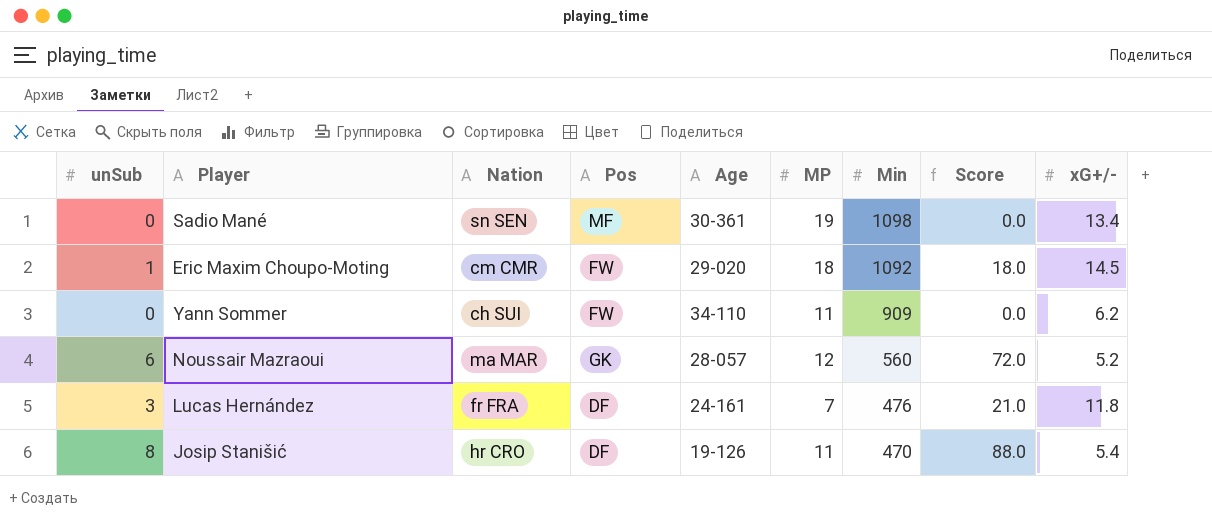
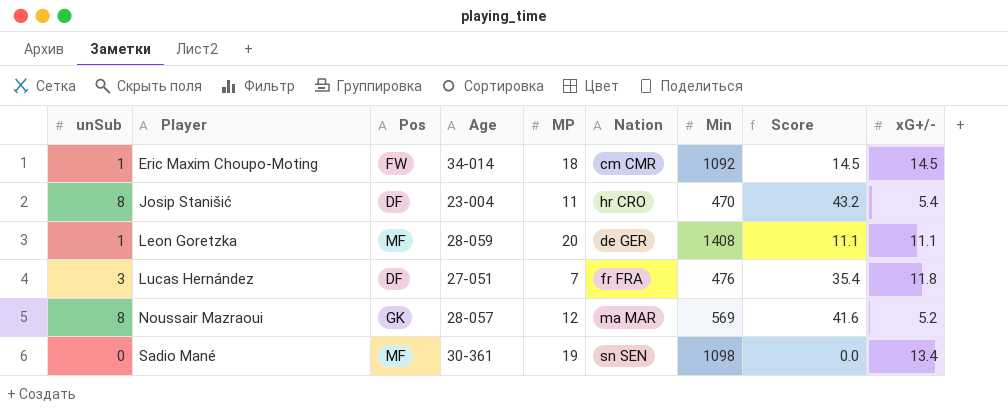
row order: Min descending -> Player ascending
column Nation | position: 3 -> 6
column Score | formula: [unSub] * [MP] -> [unSub] * [xG+/-]
row Yann Sommer: 0 | ch SUI | FW | 34-110 | 11 | 909 | 0.0 | 6.2 -> none
Eric Maxim Choupo-Moting | Age: 29-020 -> 34-014
Josip Stanišić | Age: 19-126 -> 23-004
row Leon Goretzka: none -> 1 | MF | 28-059 | 20 | de GER | 1408 | 11.1 | 11.1
Lucas Hernández | Age: 24-161 -> 27-051
Noussair Mazraoui | unSub: 6 -> 8
Noussair Mazraoui | Min: 560 -> 569

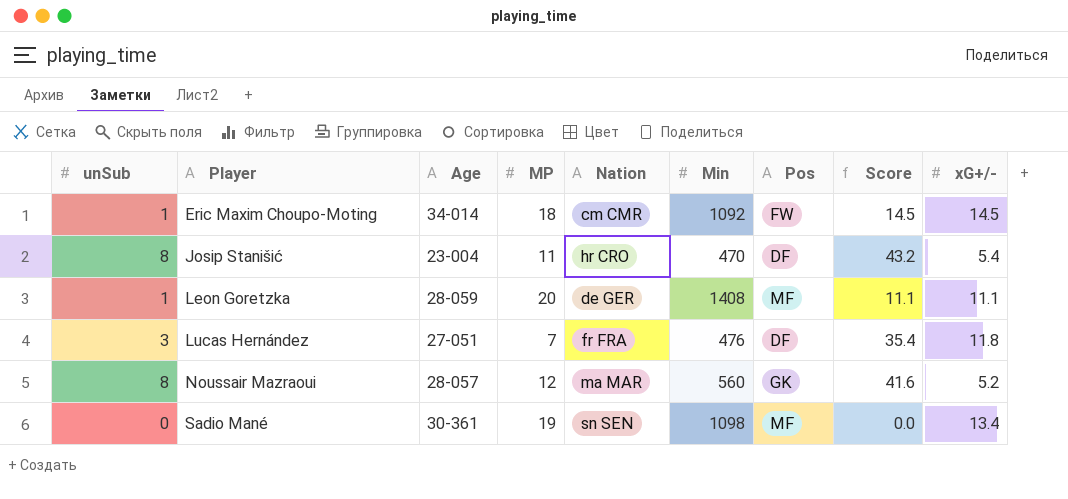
column Pos | position: 3 -> 7
Noussair Mazraoui | Min: 569 -> 560

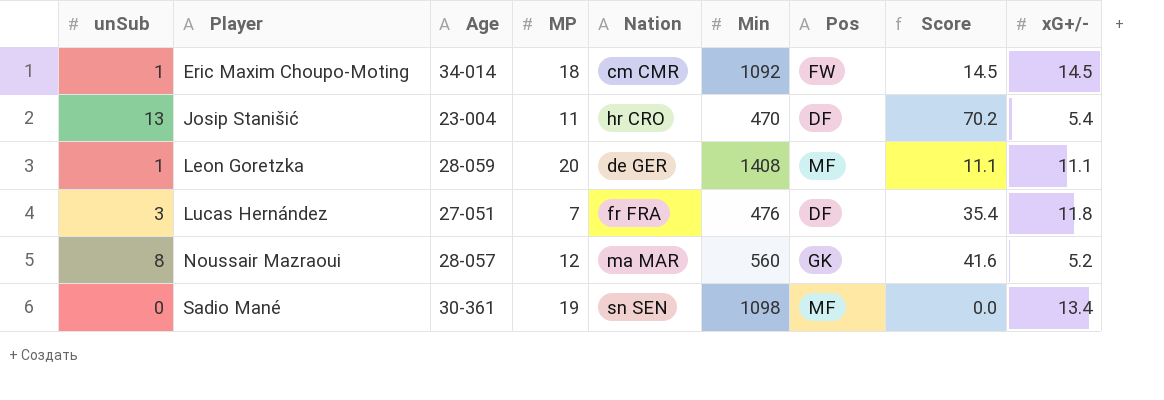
Josip Stanišić | unSub: 8 -> 13
Josip Stanišić | Score: 43.2 -> 70.2

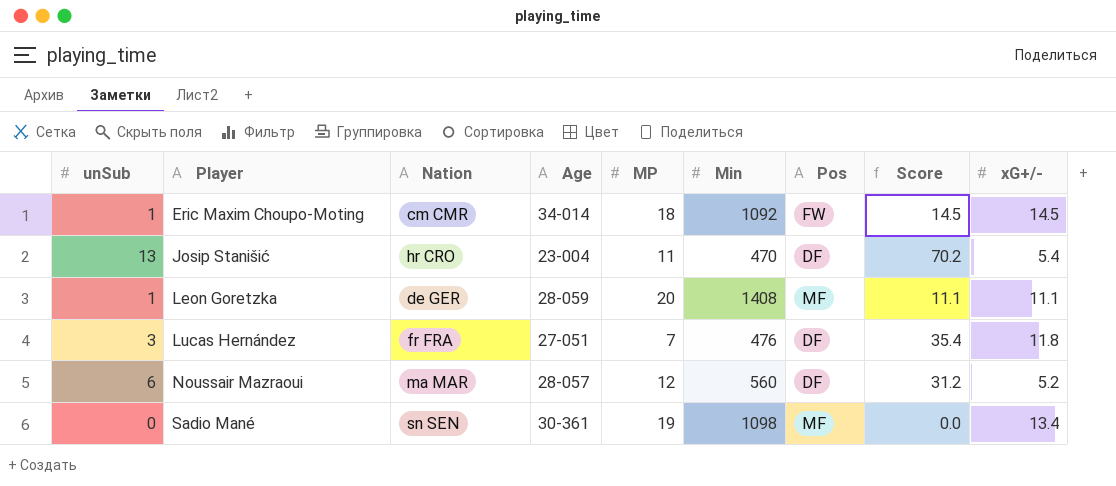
column Nation | position: 5 -> 3
Noussair Mazraoui | unSub: 8 -> 6
Noussair Mazraoui | Pos: GK -> DF
Noussair Mazraoui | Score: 41.6 -> 31.2

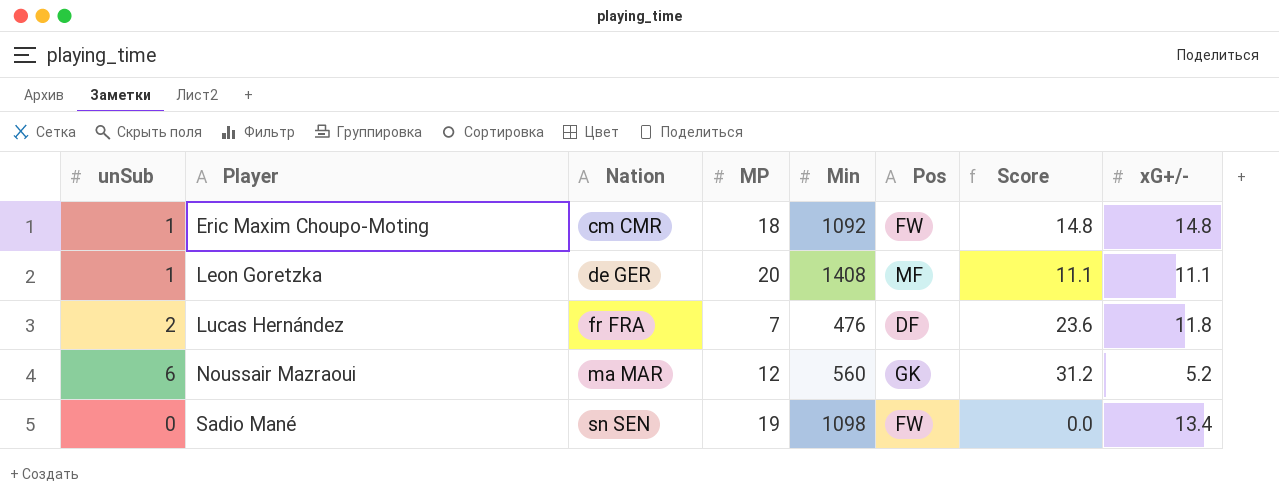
column Age | position: 4 -> none
row Josip Stanišić: 13 | hr CRO | 23-004 | 11 | 470 | DF | 70.2 | 5.4 -> none
Eric Maxim Choupo-Moting | Score: 14.5 -> 14.8
Eric Maxim Choupo-Moting | xG+/-: 14.5 -> 14.8
Lucas Hernández | unSub: 3 -> 2
Lucas Hernández | Score: 35.4 -> 23.6
Noussair Mazraoui | Pos: DF -> GK
Sadio Mané | Pos: MF -> FW

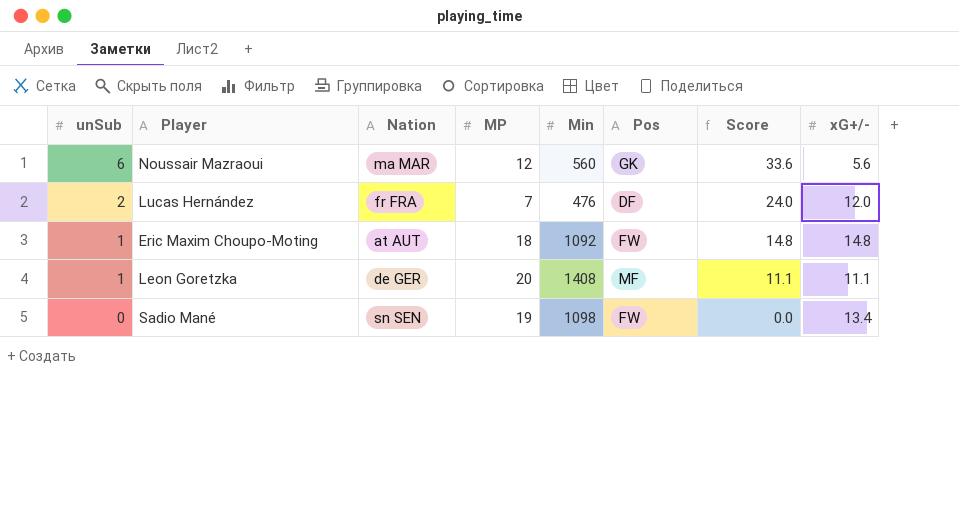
row order: Player ascending -> unSub descending
Noussair Mazraoui | Score: 31.2 -> 33.6
Noussair Mazraoui | xG+/-: 5.2 -> 5.6
Lucas Hernández | Score: 23.6 -> 24.0
Lucas Hernández | xG+/-: 11.8 -> 12.0
Eric Maxim Choupo-Moting | Nation: cm CMR -> at AUT

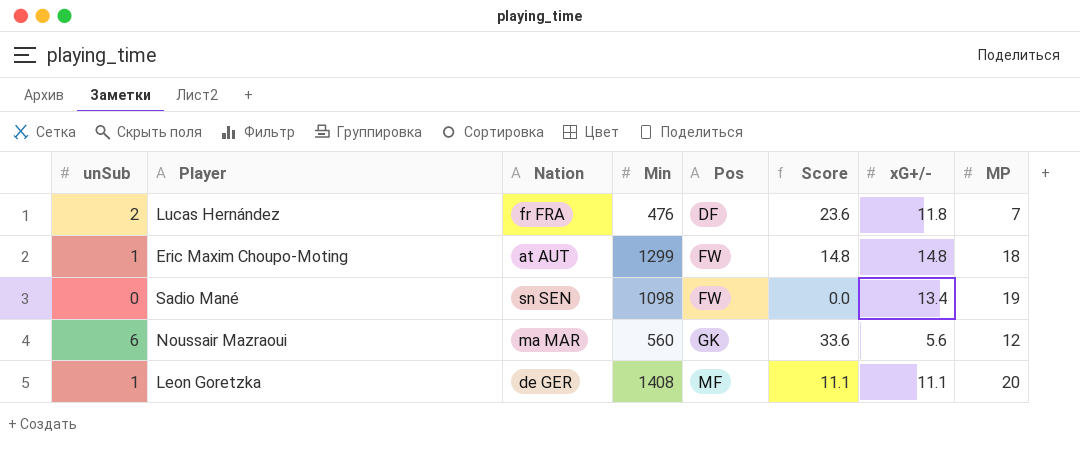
row order: unSub descending -> Pos ascending
column MP | position: 4 -> 8
Lucas Hernández | Score: 24.0 -> 23.6
Lucas Hernández | xG+/-: 12.0 -> 11.8
Eric Maxim Choupo-Moting | Min: 1092 -> 1299

